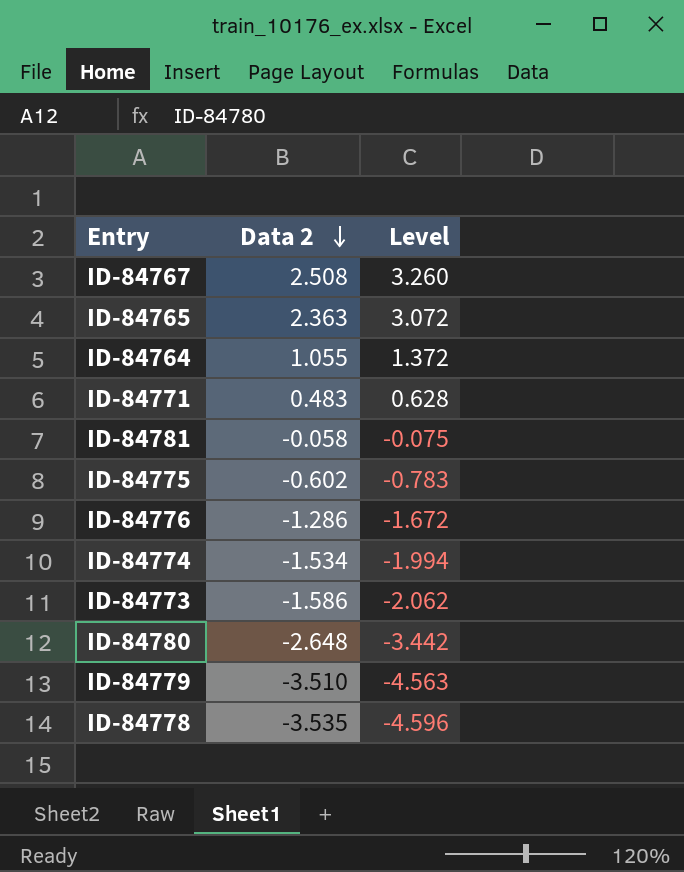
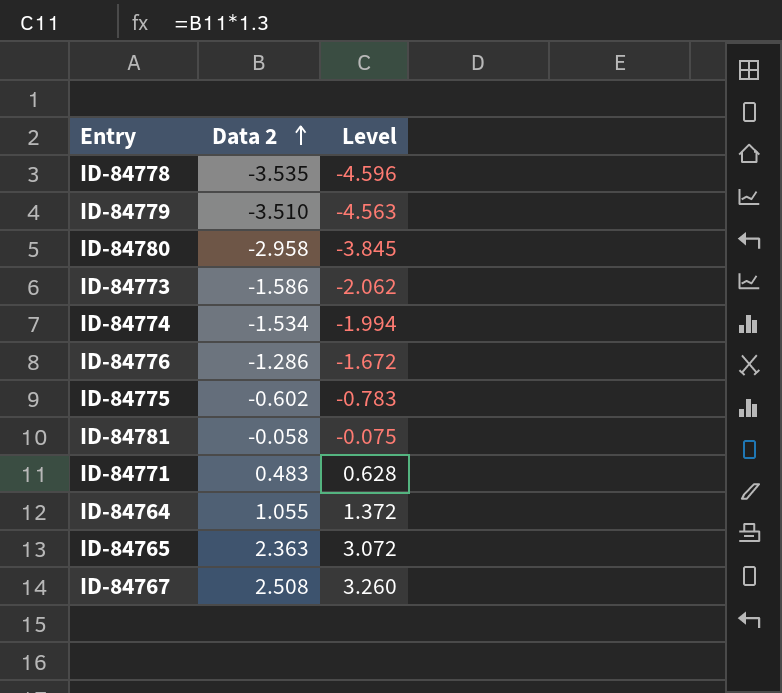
row order: Data 2 descending -> Data 2 ascending
ID-84780 | Data 2: -2.648 -> -2.958
ID-84780 | Level: -3.442 -> -3.845

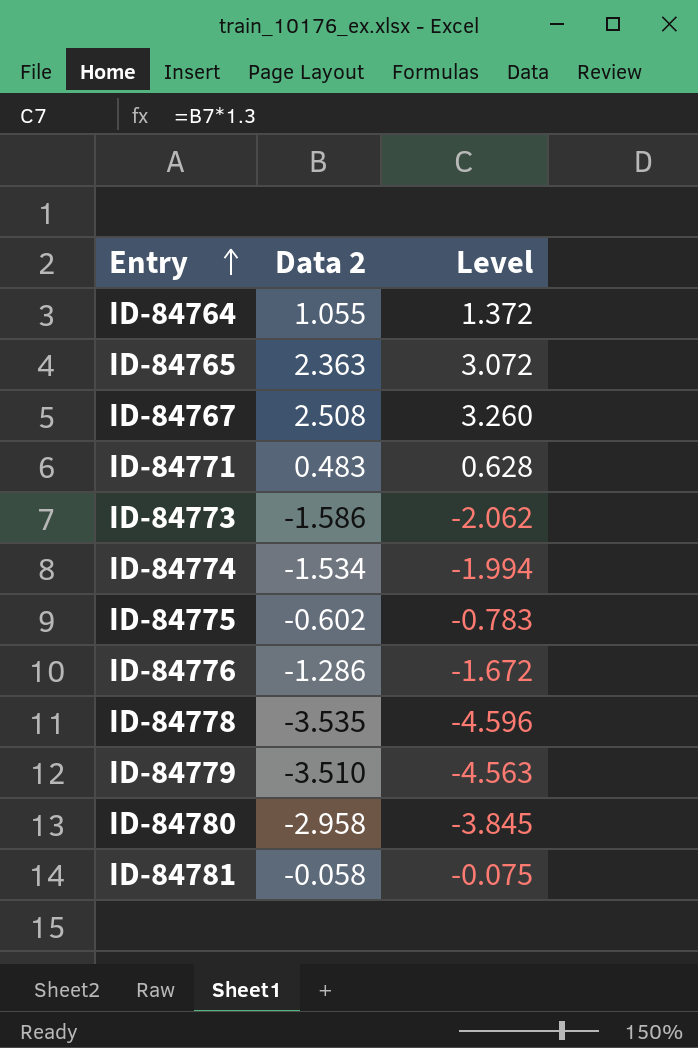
row order: Data 2 ascending -> Entry ascending

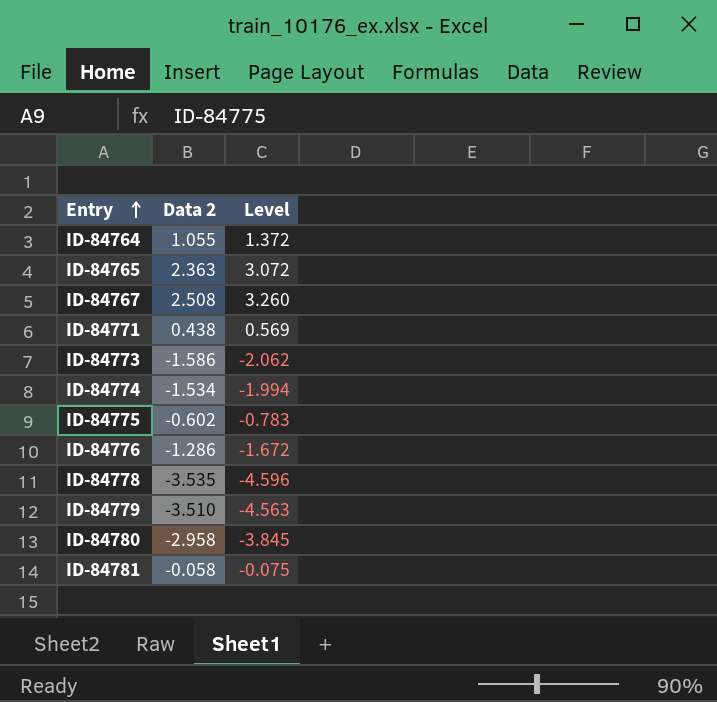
ID-84771 | Data 2: 0.483 -> 0.438
ID-84771 | Level: 0.628 -> 0.569

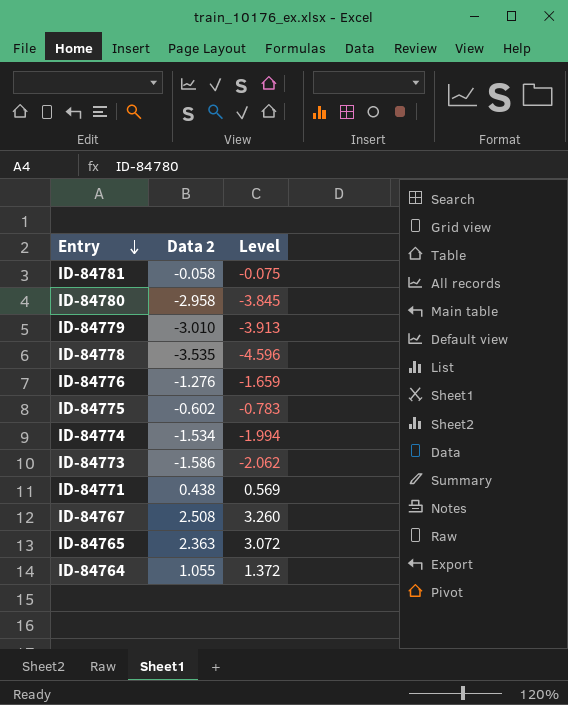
row order: Entry ascending -> Entry descending
ID-84779 | Data 2: -3.510 -> -3.010
ID-84779 | Level: -4.563 -> -3.913
ID-84776 | Data 2: -1.286 -> -1.276
ID-84776 | Level: -1.672 -> -1.659

